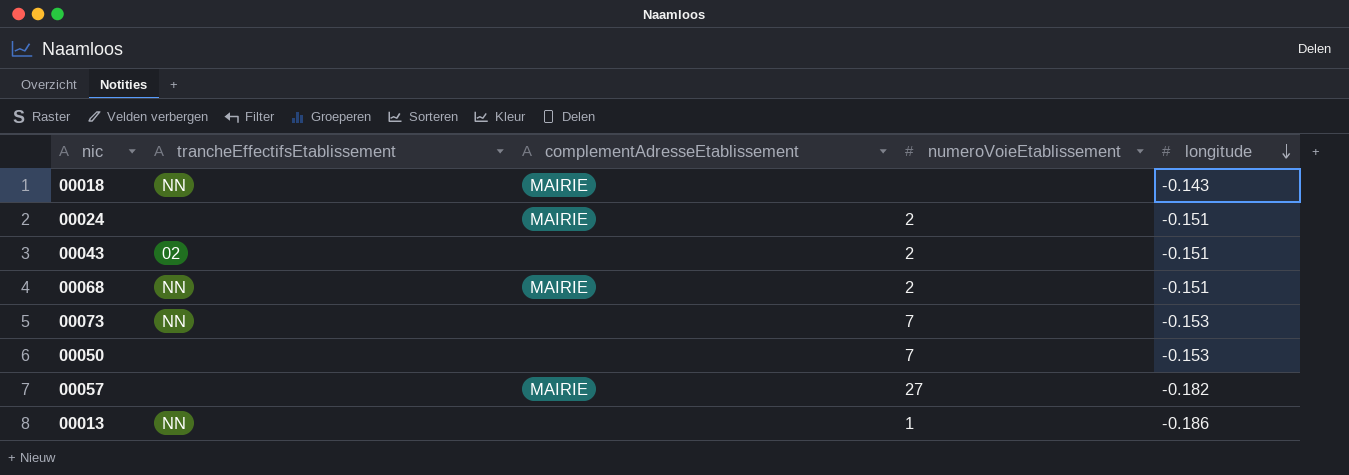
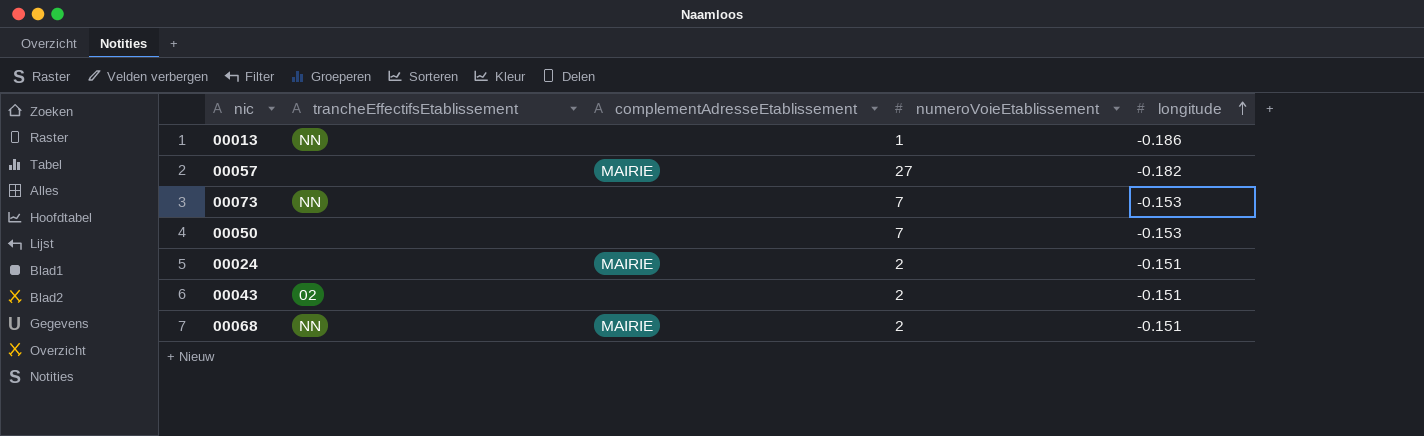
row order: longitude descending -> longitude ascending
row 00018: NN | MAIRIE | none | -0.143 -> none

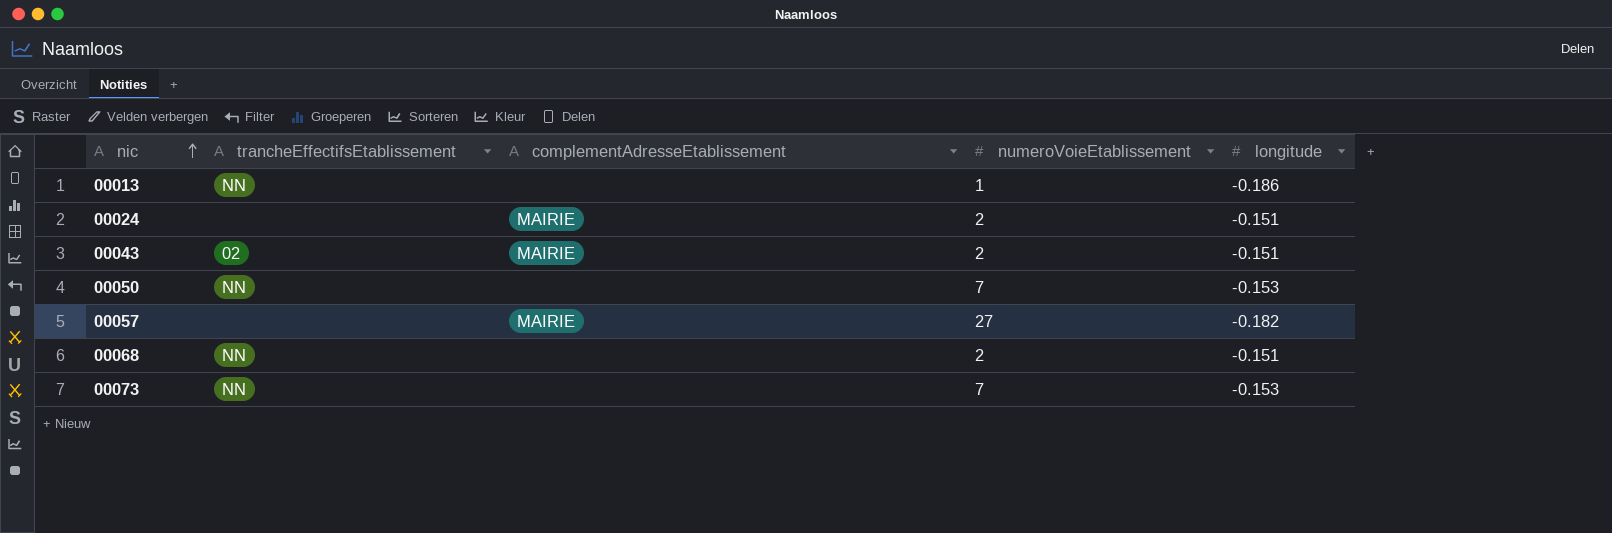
row order: longitude ascending -> nic ascending
00043 | complementAdresseEtablissement: none -> MAIRIE
00050 | trancheEffectifsEtablissement: none -> NN
00068 | complementAdresseEtablissement: MAIRIE -> none

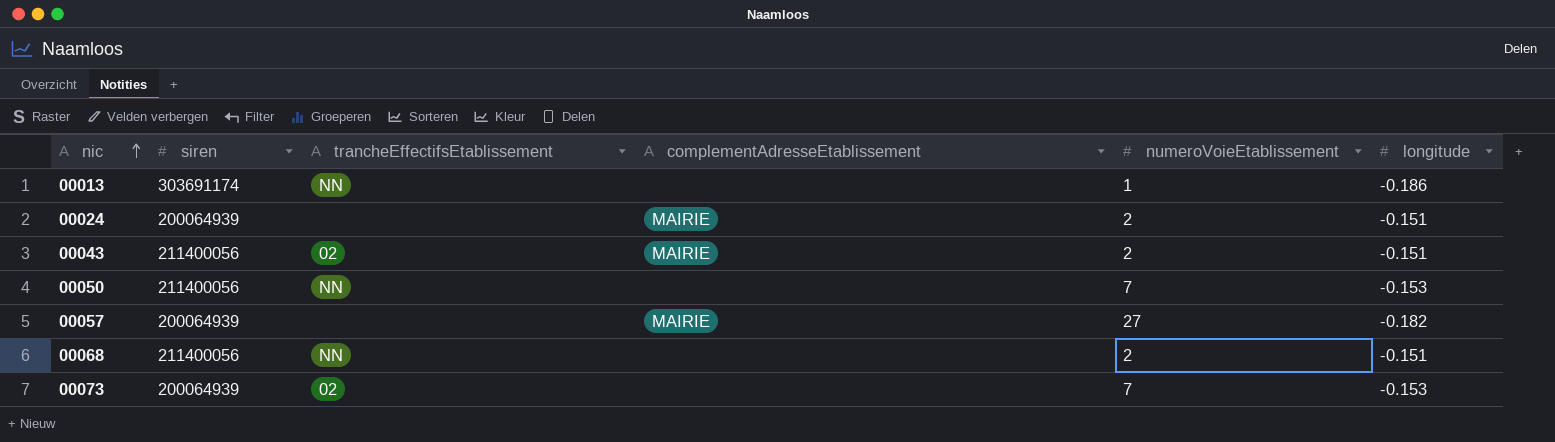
column siren | position: none -> 2
00073 | trancheEffectifsEtablissement: NN -> 02

